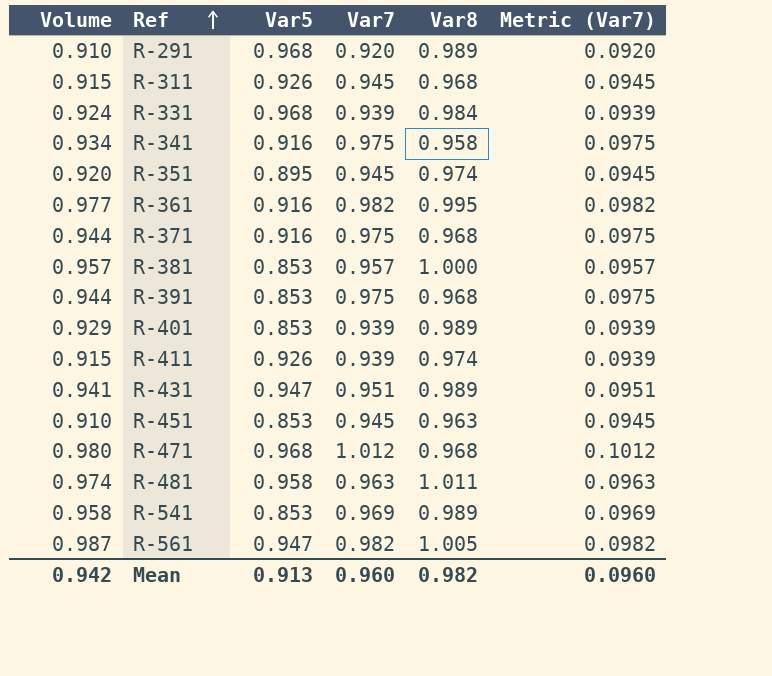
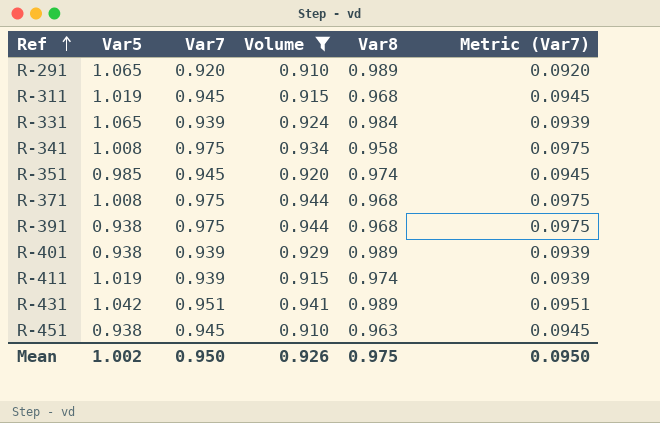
filter: none -> Volume <= 0.944
column Volume | position: 1 -> 4
R-291 | Var5: 0.968 -> 1.065
R-311 | Var5: 0.926 -> 1.019
R-331 | Var5: 0.968 -> 1.065
R-341 | Var5: 0.916 -> 1.008
R-351 | Var5: 0.895 -> 0.985
R-371 | Var5: 0.916 -> 1.008
R-391 | Var5: 0.853 -> 0.938
R-401 | Var5: 0.853 -> 0.938
R-411 | Var5: 0.926 -> 1.019
R-431 | Var5: 0.947 -> 1.042
R-451 | Var5: 0.853 -> 0.938
Mean | Var5: 0.913 -> 1.002
Mean | Var7: 0.960 -> 0.950
Mean | Volume: 0.942 -> 0.926
Mean | Var8: 0.982 -> 0.975
Mean | Metric (Var7): 0.0960 -> 0.0950

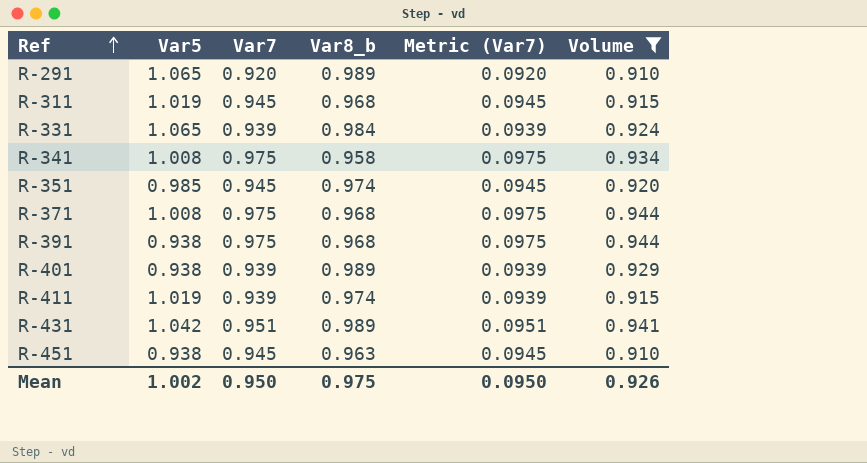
column name: Var8 -> Var8_b
column Volume | position: 4 -> 6

